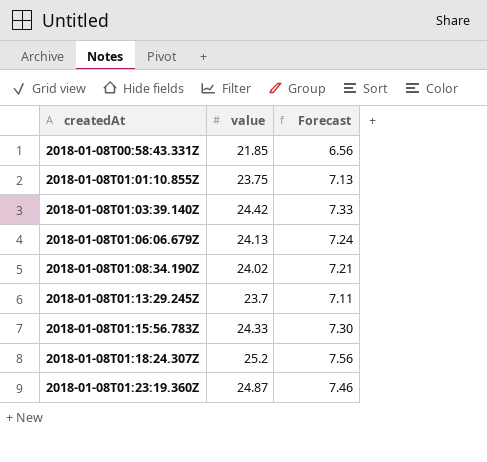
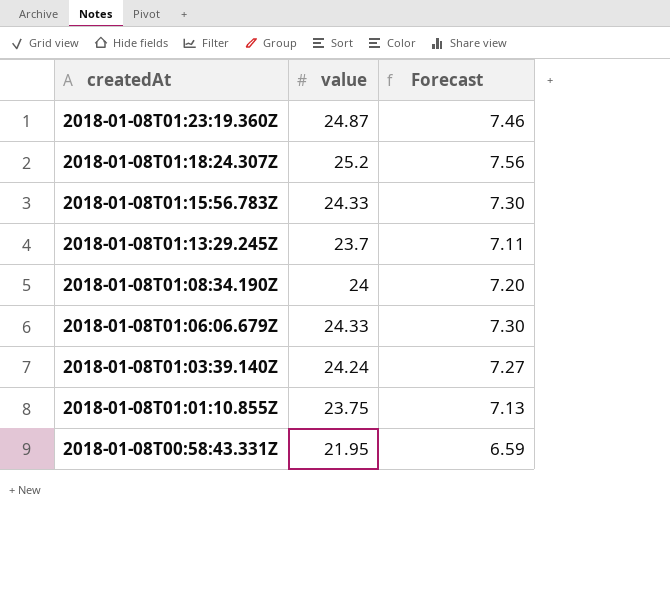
row order: createdAt ascending -> createdAt descending
2018-01-08T01:08:34.190Z | value: 24.02 -> 24
2018-01-08T01:08:34.190Z | Forecast: 7.21 -> 7.20
2018-01-08T01:06:06.679Z | value: 24.13 -> 24.33
2018-01-08T01:06:06.679Z | Forecast: 7.24 -> 7.30
2018-01-08T01:03:39.140Z | value: 24.42 -> 24.24
2018-01-08T01:03:39.140Z | Forecast: 7.33 -> 7.27
2018-01-08T00:58:43.331Z | value: 21.85 -> 21.95
2018-01-08T00:58:43.331Z | Forecast: 6.56 -> 6.59

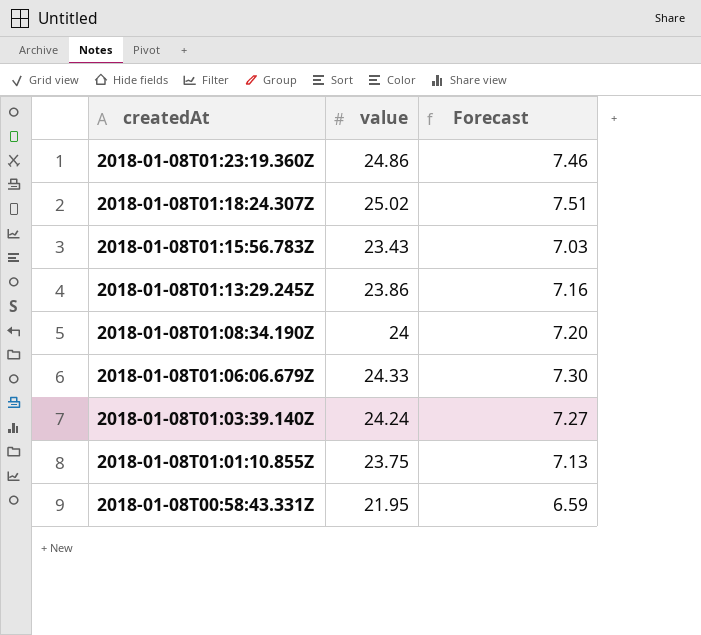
2018-01-08T01:23:19.360Z | value: 24.87 -> 24.86
2018-01-08T01:18:24.307Z | value: 25.2 -> 25.02
2018-01-08T01:18:24.307Z | Forecast: 7.56 -> 7.51
2018-01-08T01:15:56.783Z | value: 24.33 -> 23.43
2018-01-08T01:15:56.783Z | Forecast: 7.30 -> 7.03
2018-01-08T01:13:29.245Z | value: 23.7 -> 23.86
2018-01-08T01:13:29.245Z | Forecast: 7.11 -> 7.16

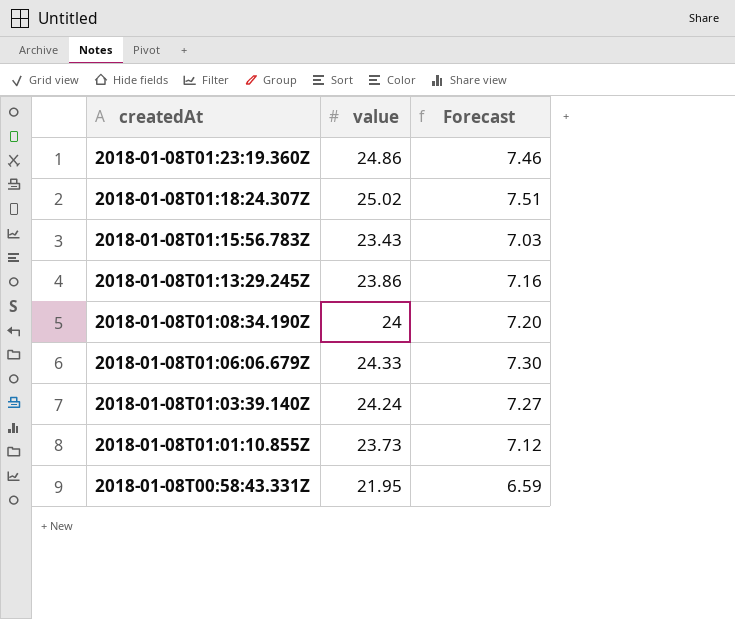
2018-01-08T01:01:10.855Z | value: 23.75 -> 23.73
2018-01-08T01:01:10.855Z | Forecast: 7.13 -> 7.12

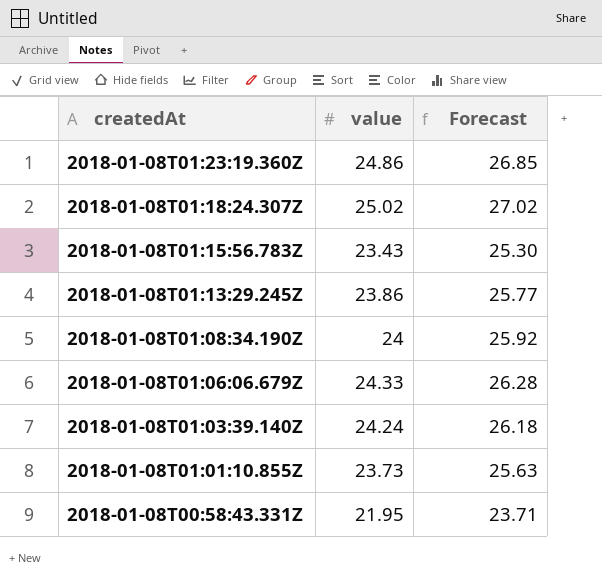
column Forecast | formula: [value] * 0.3 -> [value] * 1.08

